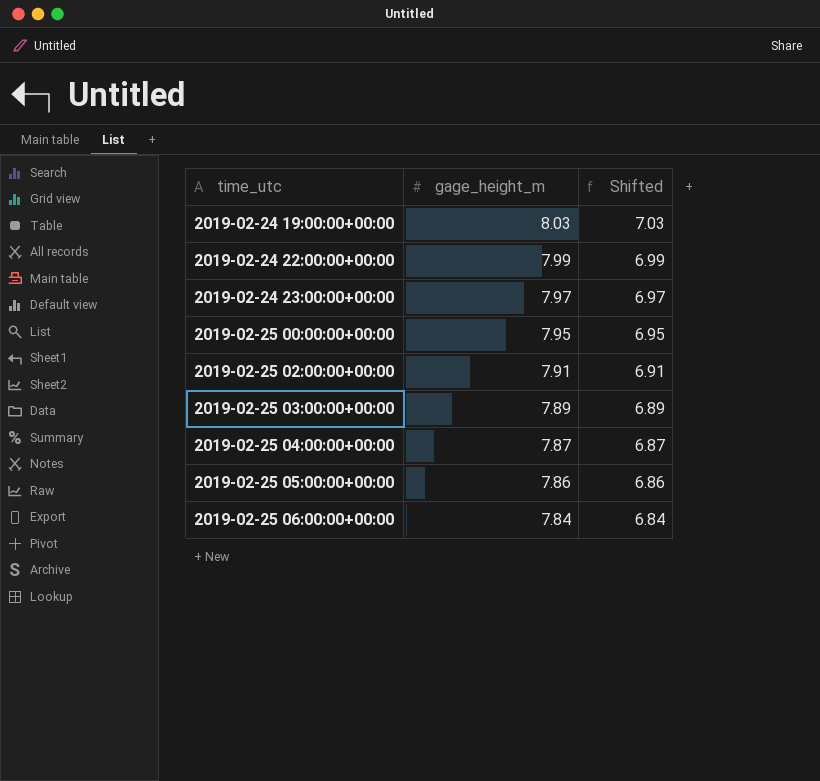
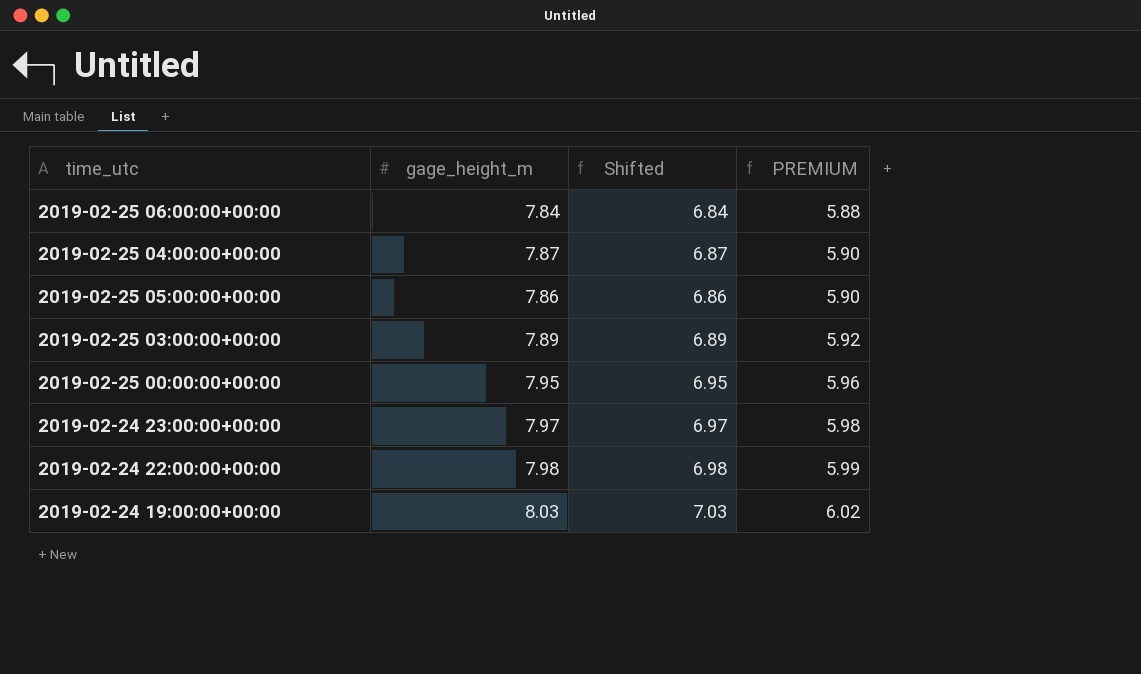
row order: time_utc ascending -> PREMIUM ascending
column PREMIUM | formula: none -> [gage_height_m] * 0.75
row 2019-02-25 02:00:00+00:00: 7.91 | 6.91 -> none
2019-02-24 22:00:00+00:00 | gage_height_m: 7.99 -> 7.98
2019-02-24 22:00:00+00:00 | Shifted: 6.99 -> 6.98

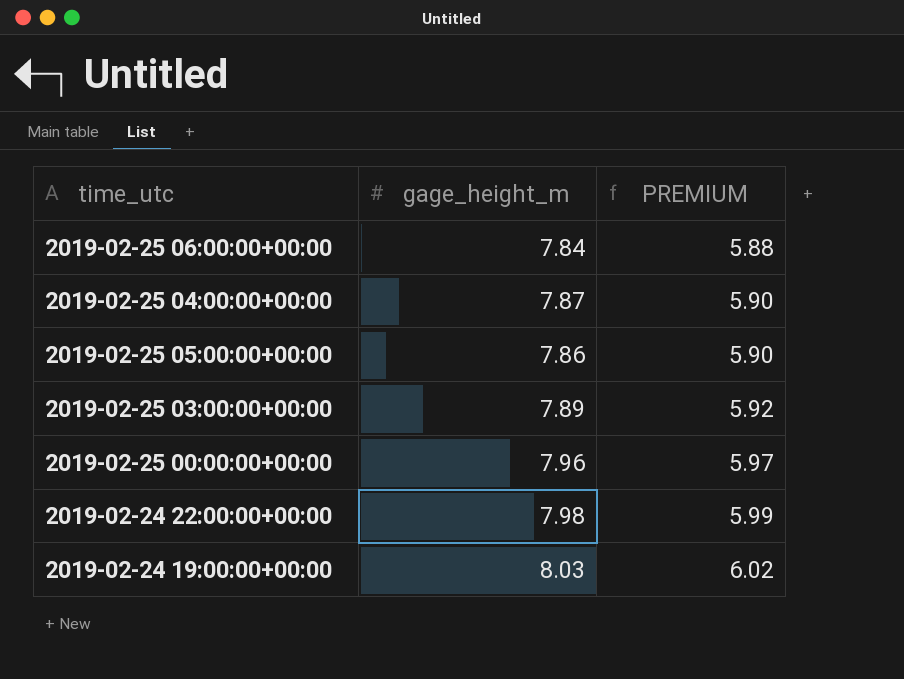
column Shifted | formula: [gage_height_m] - 1 -> none
row 2019-02-24 23:00:00+00:00: 7.97 | 6.97 | 5.98 -> none
2019-02-25 00:00:00+00:00 | gage_height_m: 7.95 -> 7.96
2019-02-25 00:00:00+00:00 | PREMIUM: 5.96 -> 5.97

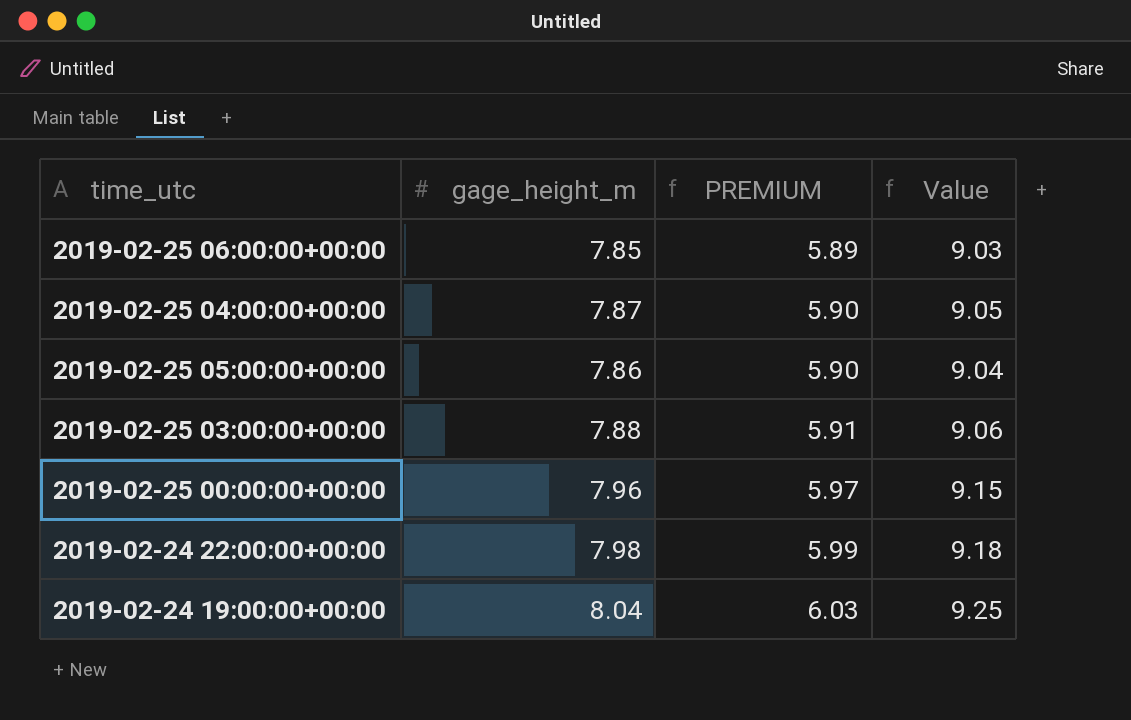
column Value | formula: none -> [gage_height_m] * 1.15
2019-02-25 06:00:00+00:00 | gage_height_m: 7.84 -> 7.85
2019-02-25 06:00:00+00:00 | PREMIUM: 5.88 -> 5.89
2019-02-25 03:00:00+00:00 | gage_height_m: 7.89 -> 7.88
2019-02-25 03:00:00+00:00 | PREMIUM: 5.92 -> 5.91
2019-02-24 19:00:00+00:00 | gage_height_m: 8.03 -> 8.04
2019-02-24 19:00:00+00:00 | PREMIUM: 6.02 -> 6.03

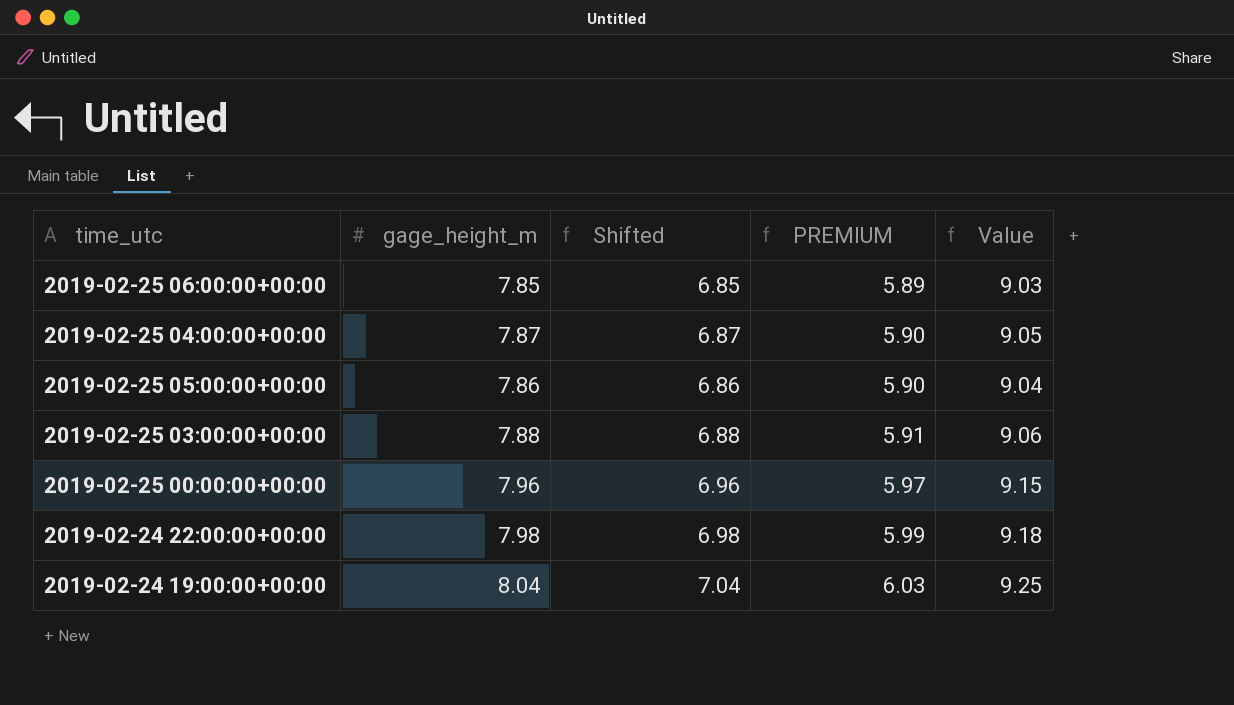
column Shifted | formula: none -> [gage_height_m] - 1

